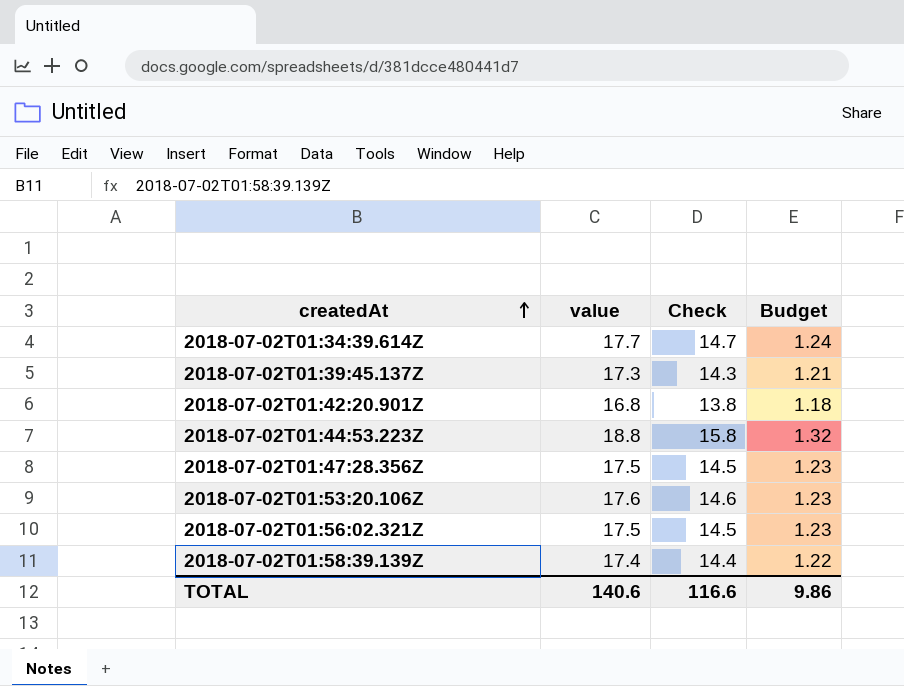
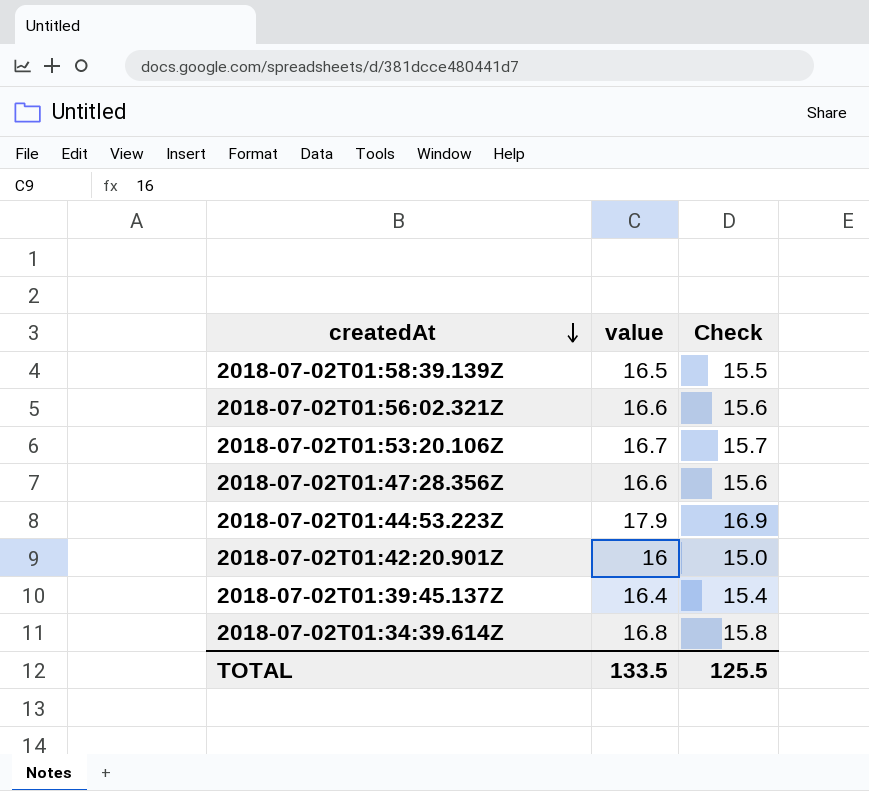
row order: createdAt ascending -> createdAt descending
column Budget | formula: [value] * 0.07 -> none
column Check | formula: [value] - 3 -> [value] - 1
2018-07-02T01:58:39.139Z | value: 17.4 -> 16.5
2018-07-02T01:56:02.321Z | value: 17.5 -> 16.6
2018-07-02T01:53:20.106Z | value: 17.6 -> 16.7
2018-07-02T01:47:28.356Z | value: 17.5 -> 16.6
2018-07-02T01:44:53.223Z | value: 18.8 -> 17.9
2018-07-02T01:42:20.901Z | value: 16.8 -> 16
2018-07-02T01:39:45.137Z | value: 17.3 -> 16.4
2018-07-02T01:34:39.614Z | value: 17.7 -> 16.8
TOTAL | value: 140.6 -> 133.5
TOTAL | Check: 116.6 -> 125.5

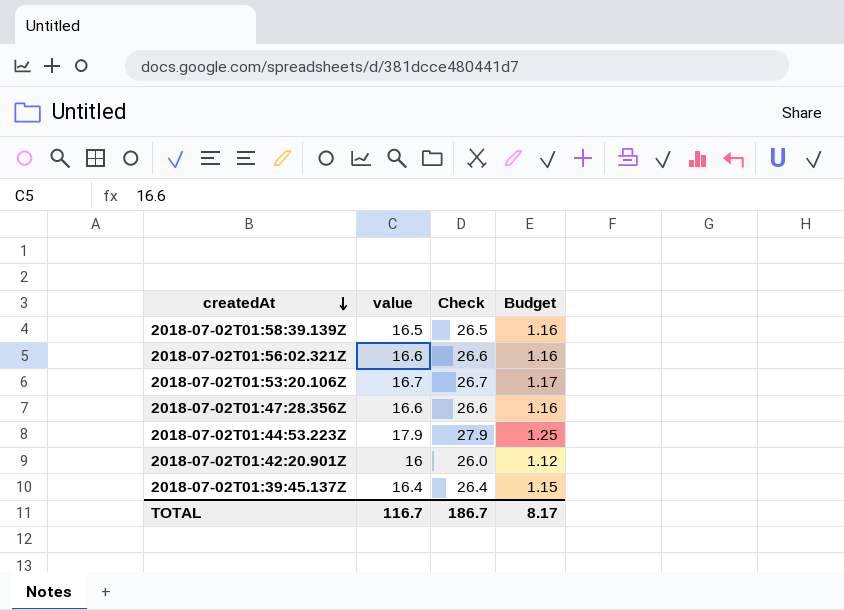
column Check | formula: [value] - 1 -> [value] + 10
column Budget | formula: none -> [value] * 0.07
row 2018-07-02T01:34:39.614Z: 16.8 | 15.8 -> none
TOTAL | value: 133.5 -> 116.7
TOTAL | Check: 125.5 -> 186.7

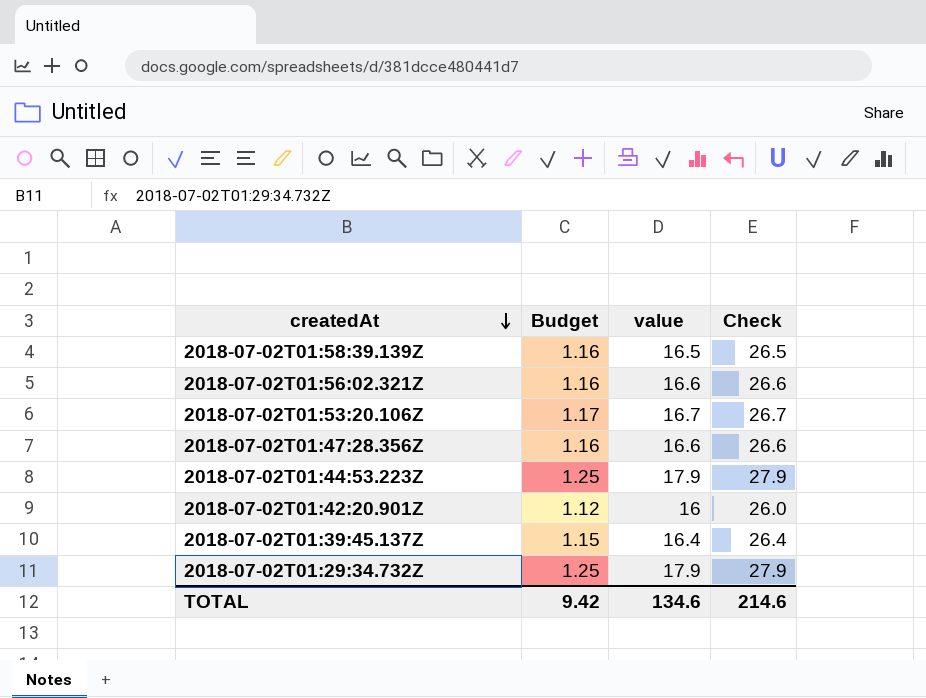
column Budget | position: 4 -> 2
row 2018-07-02T01:29:34.732Z: none -> 1.25 | 17.9 | 27.9
TOTAL | Budget: 8.17 -> 9.42
TOTAL | value: 116.7 -> 134.6
TOTAL | Check: 186.7 -> 214.6

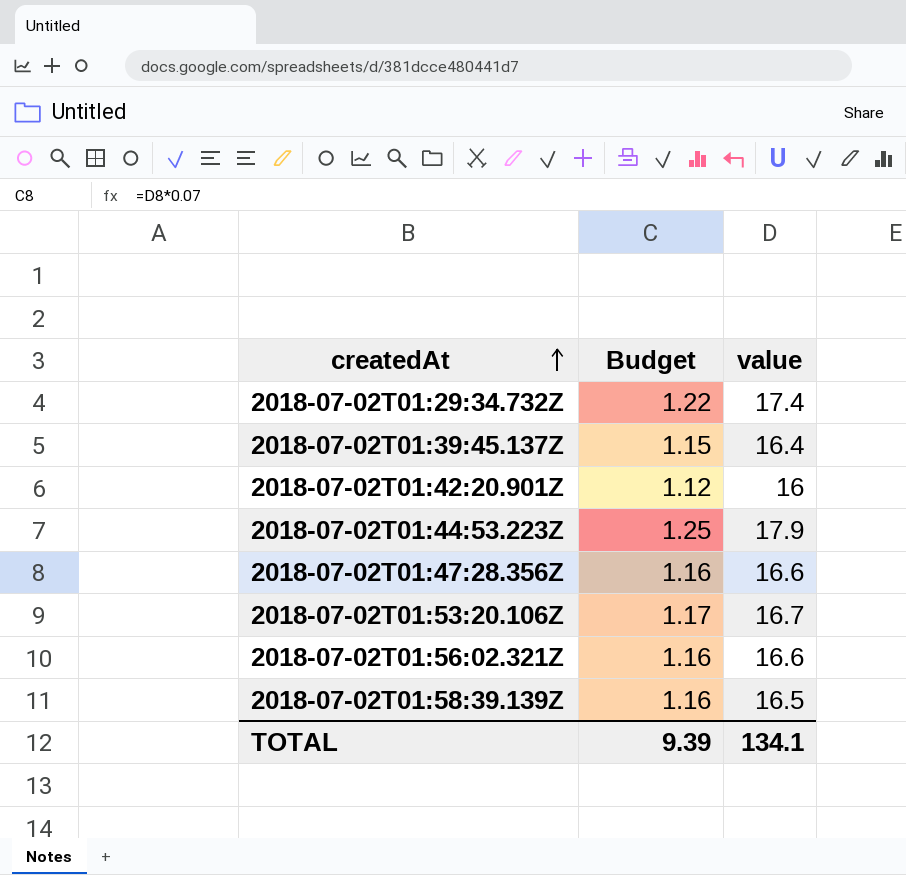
row order: createdAt descending -> createdAt ascending
column Check | formula: [value] + 10 -> none
2018-07-02T01:29:34.732Z | Budget: 1.25 -> 1.22
2018-07-02T01:29:34.732Z | value: 17.9 -> 17.4
TOTAL | Budget: 9.42 -> 9.39
TOTAL | value: 134.6 -> 134.1

